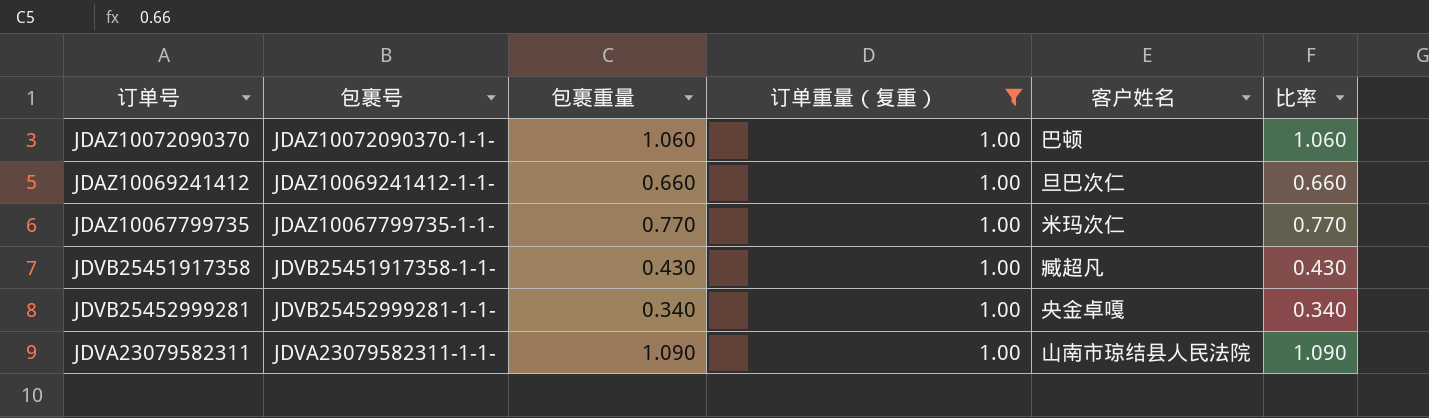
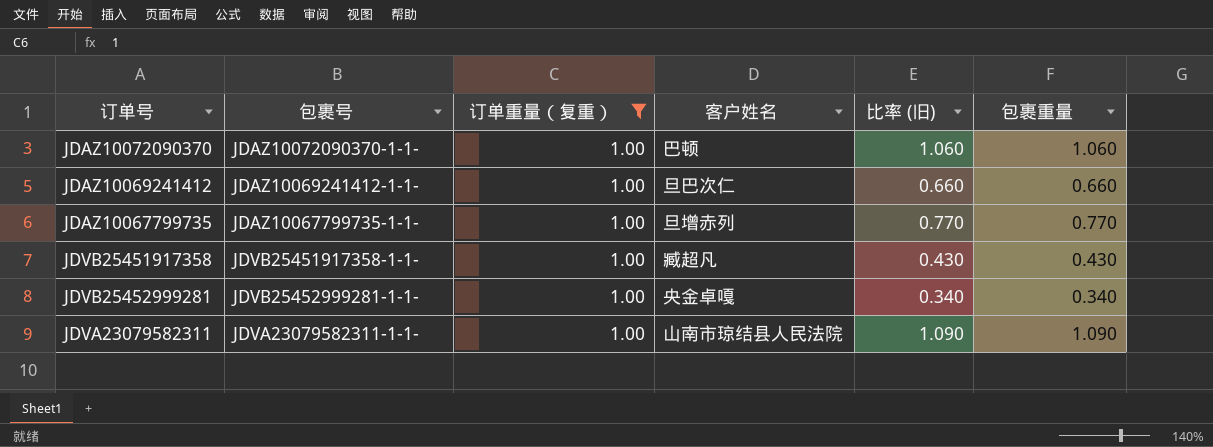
column name: 比率 -> 比率 (旧)
column 包裹重量 | position: 3 -> 6
JDAZ10067799735 | 客户姓名: 米玛次仁 -> 旦增赤列

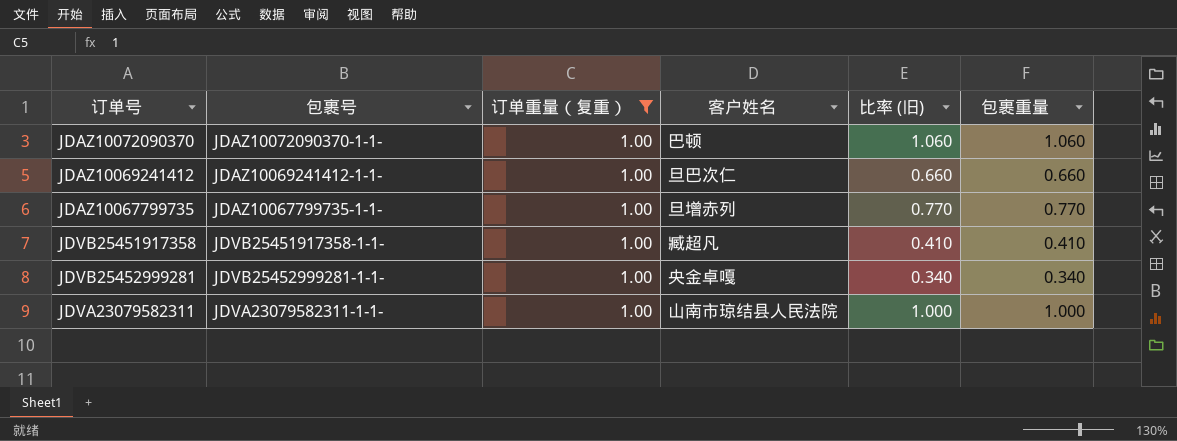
JDVB25451917358 | 比率 (旧): 0.430 -> 0.410
JDVB25451917358 | 包裹重量: 0.430 -> 0.410
JDVA23079582311 | 比率 (旧): 1.090 -> 1.000
JDVA23079582311 | 包裹重量: 1.090 -> 1.000

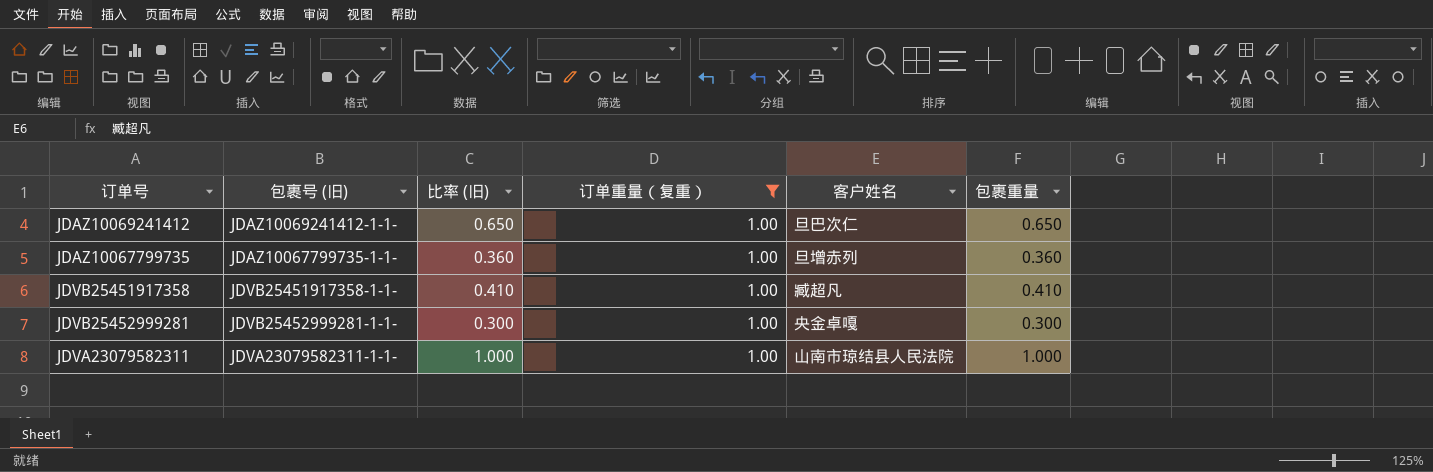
column name: 包裹号 -> 包裹号 (旧)
column 比率 (旧) | position: 5 -> 3
row JDAZ10072090370: JDAZ10072090370-1-1- | 1.00 | 巴顿 | 1.060 | 1.060 -> none
JDAZ10069241412 | 比率 (旧): 0.660 -> 0.650
JDAZ10069241412 | 包裹重量: 0.660 -> 0.650
JDAZ10067799735 | 比率 (旧): 0.770 -> 0.360
JDAZ10067799735 | 包裹重量: 0.770 -> 0.360
JDVB25452999281 | 比率 (旧): 0.340 -> 0.300
JDVB25452999281 | 包裹重量: 0.340 -> 0.300

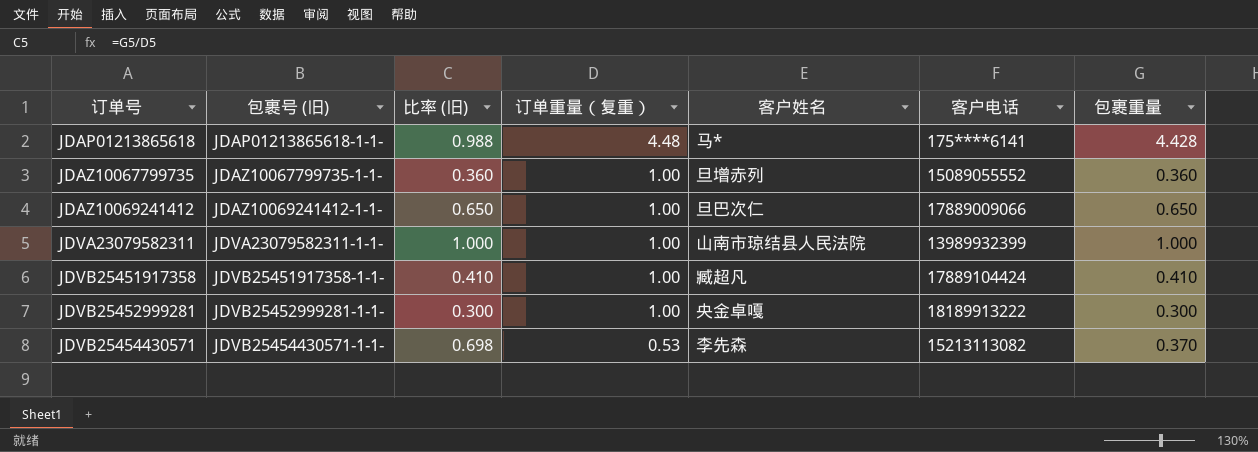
filter: 订单重量（复重） = 1.00 -> none
row order: none -> 订单号 ascending
column 客户电话 | position: none -> 6

